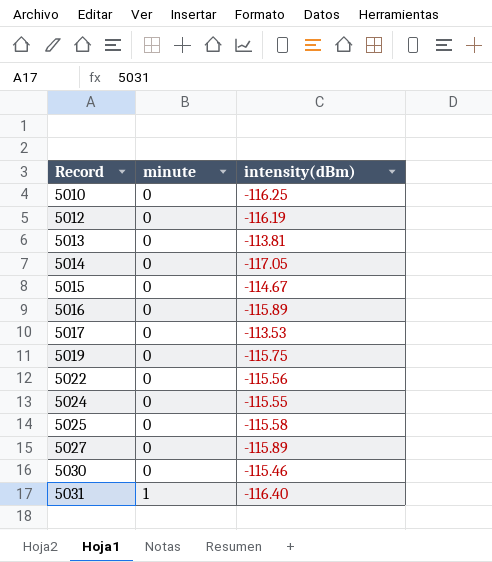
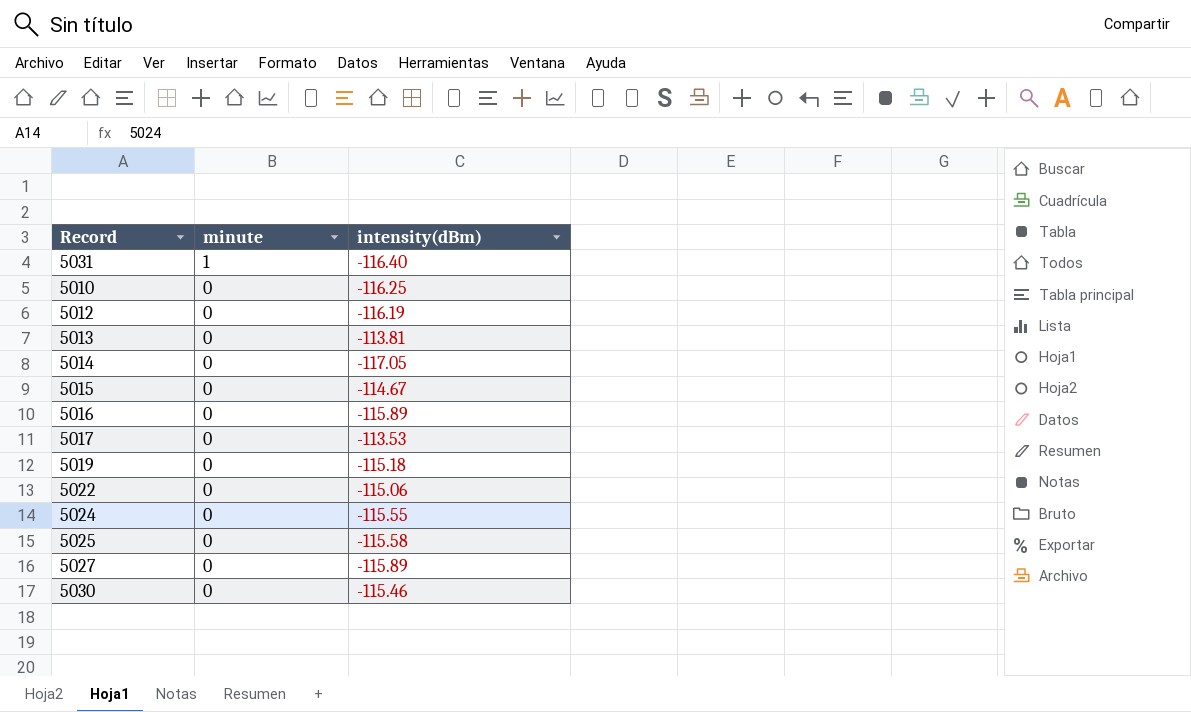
row order: Record ascending -> minute descending
5019 | intensity(dBm): -115.75 -> -115.18
5022 | intensity(dBm): -115.56 -> -115.06

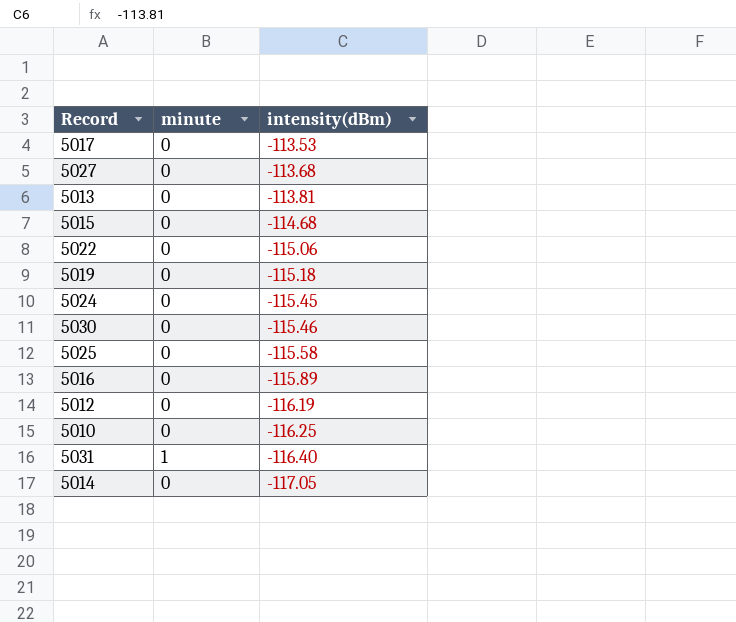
row order: minute descending -> intensity(dBm) descending
5027 | intensity(dBm): -115.89 -> -113.68
5015 | intensity(dBm): -114.67 -> -114.68
5024 | intensity(dBm): -115.55 -> -115.45

